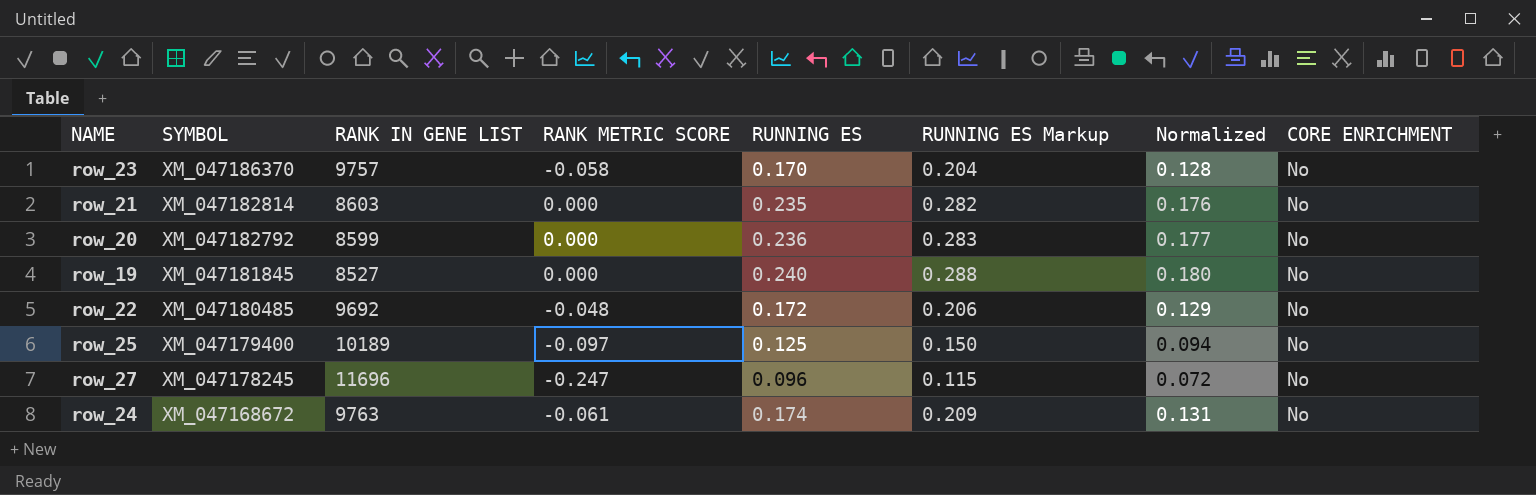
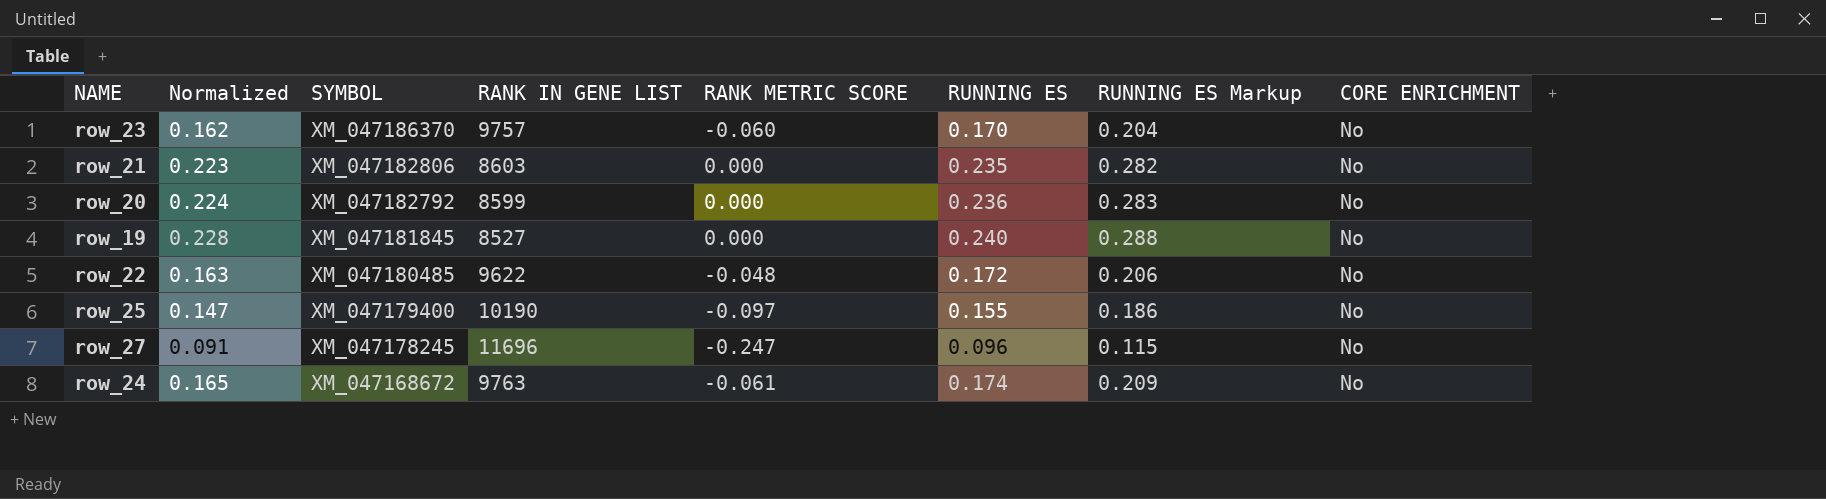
column Normalized | formula: [RUNNING ES] * 0.75 -> [RUNNING ES] * 0.95
column Normalized | position: 7 -> 2
row_23 | RANK METRIC SCORE: -0.058 -> -0.060
row_21 | SYMBOL: XM_047182814 -> XM_047182806
row_22 | RANK IN GENE LIST: 9692 -> 9622
row_25 | RANK IN GENE LIST: 10189 -> 10190
row_25 | RUNNING ES: 0.125 -> 0.155
row_25 | RUNNING ES Markup: 0.150 -> 0.186

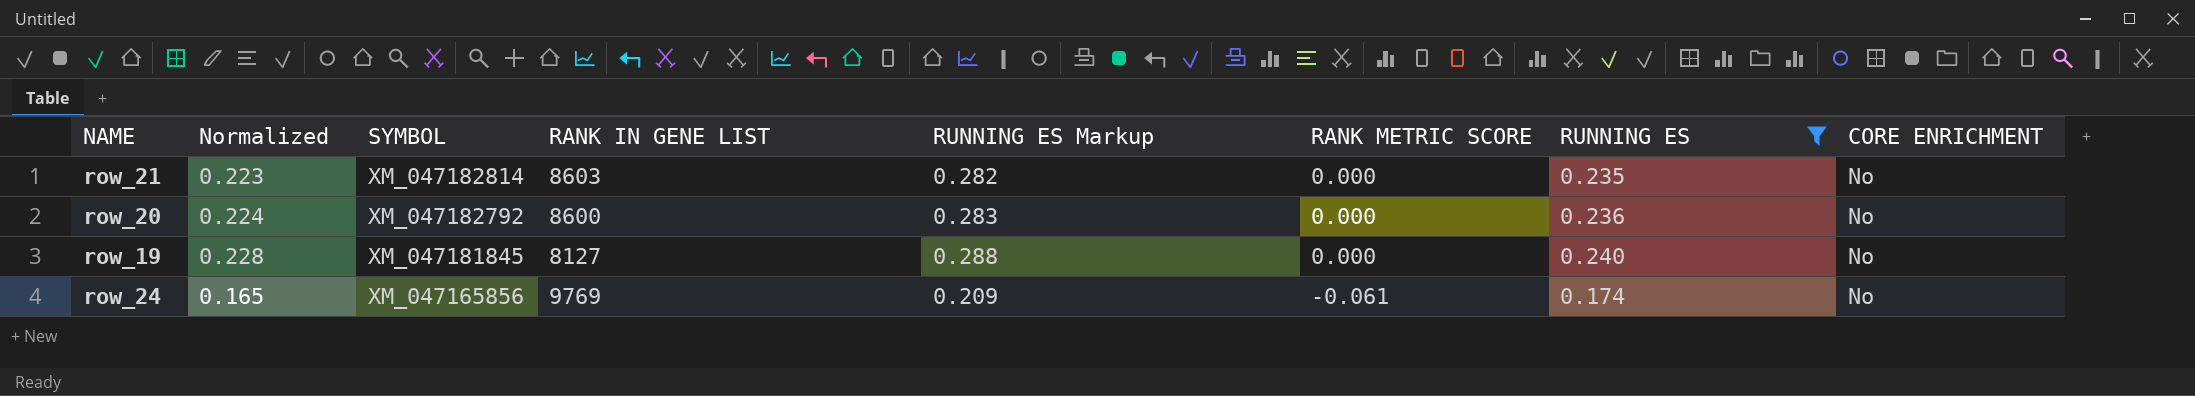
filter: none -> RUNNING ES >= 0.174
column RUNNING ES Markup | position: 7 -> 5
row_21 | SYMBOL: XM_047182806 -> XM_047182814
row_20 | RANK IN GENE LIST: 8599 -> 8600
row_19 | RANK IN GENE LIST: 8527 -> 8127
row_24 | SYMBOL: XM_047168672 -> XM_047165856
row_24 | RANK IN GENE LIST: 9763 -> 9769

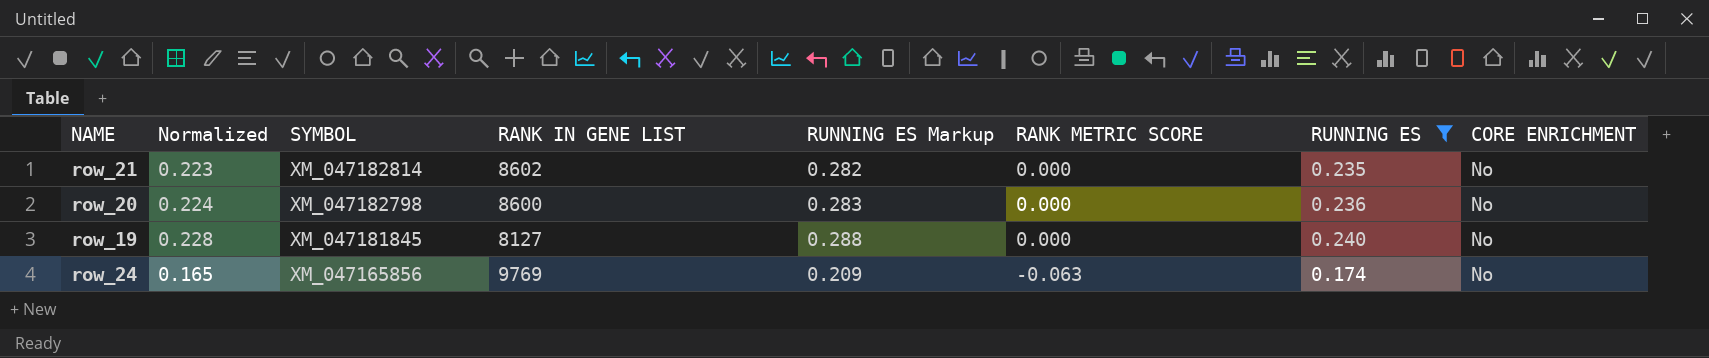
row_21 | RANK IN GENE LIST: 8603 -> 8602
row_20 | SYMBOL: XM_047182792 -> XM_047182798
row_24 | RANK METRIC SCORE: -0.061 -> -0.063

